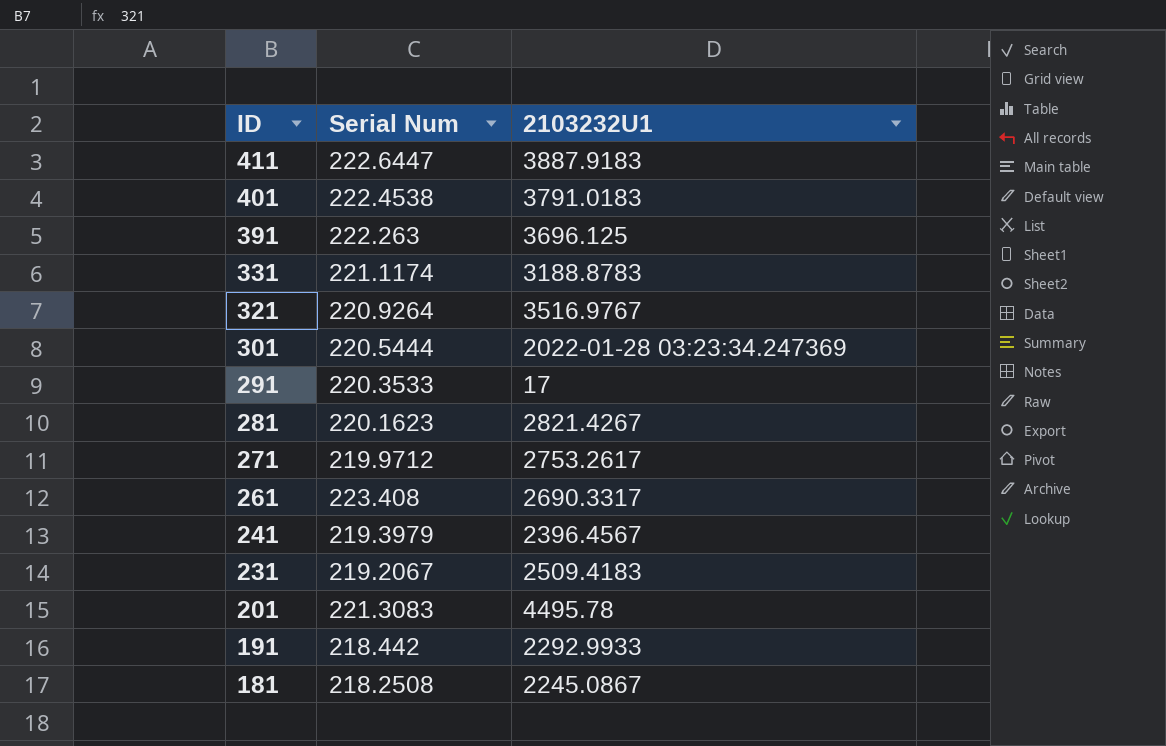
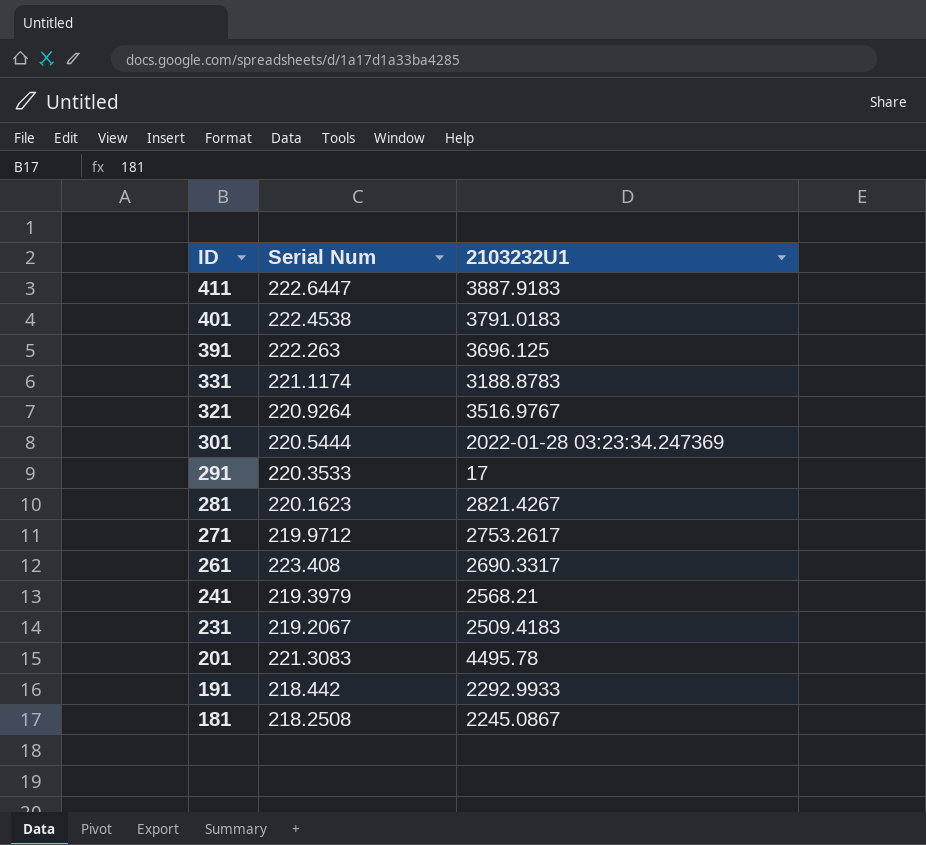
241 | 2103232U1: 2396.4567 -> 2568.21

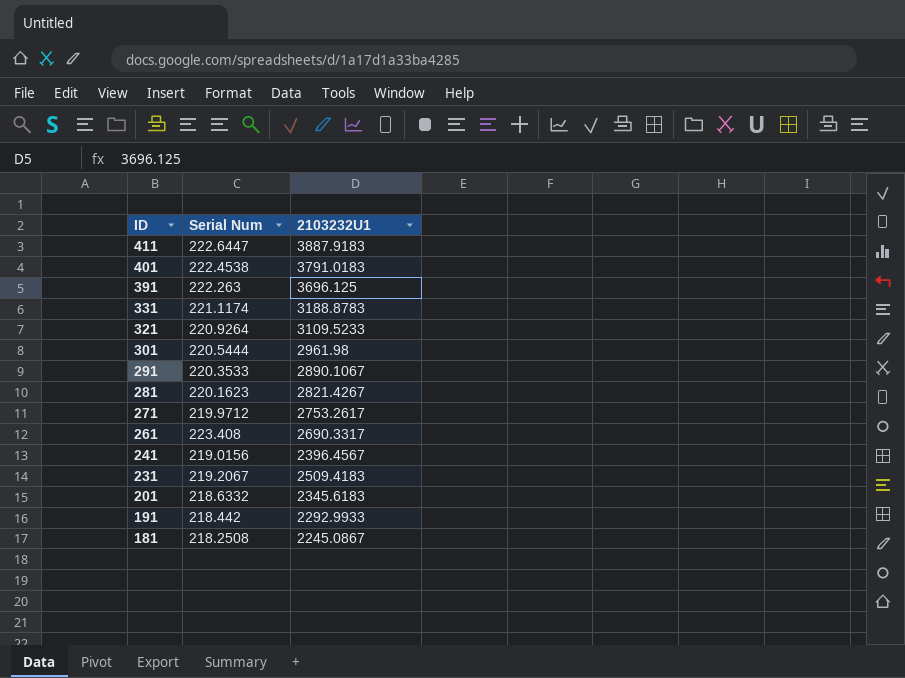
321 | 2103232U1: 3516.9767 -> 3109.5233
301 | 2103232U1: 2022-01-28 03:23:34.247369 -> 2961.98
291 | 2103232U1: 17 -> 2890.1067
241 | Serial Num: 219.3979 -> 219.0156
241 | 2103232U1: 2568.21 -> 2396.4567
201 | Serial Num: 221.3083 -> 218.6332
201 | 2103232U1: 4495.78 -> 2345.6183

